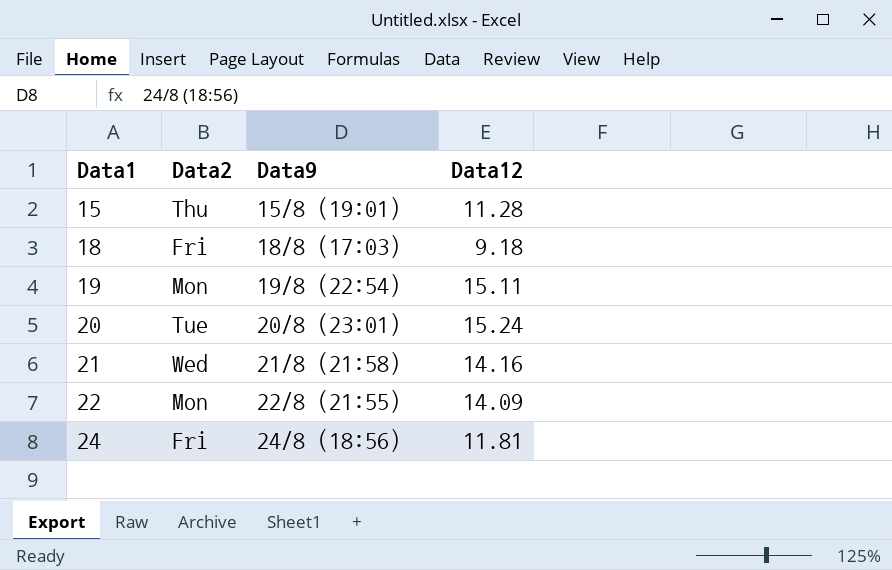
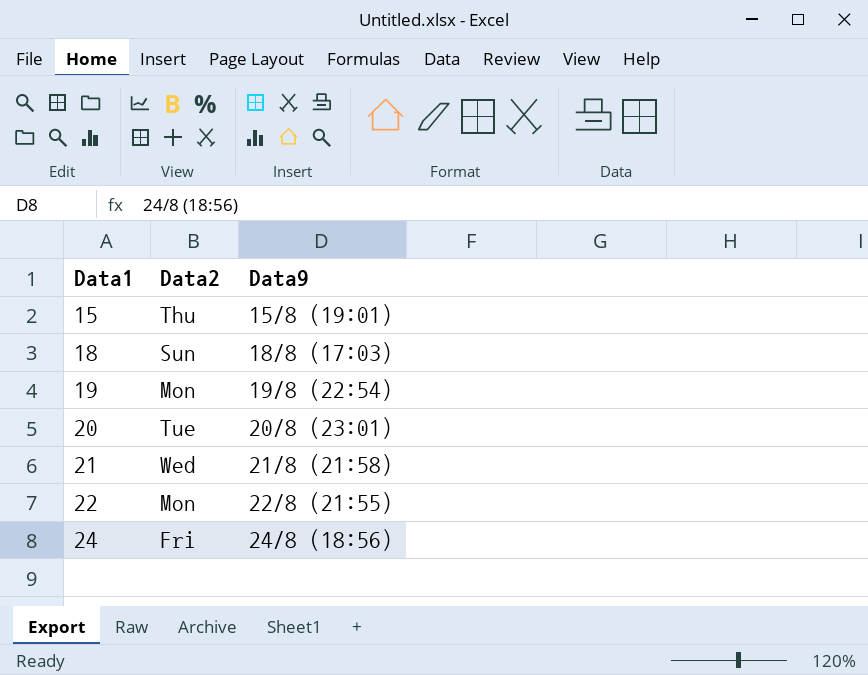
column Data12 | position: 4 -> none
18 | Data2: Fri -> Sun

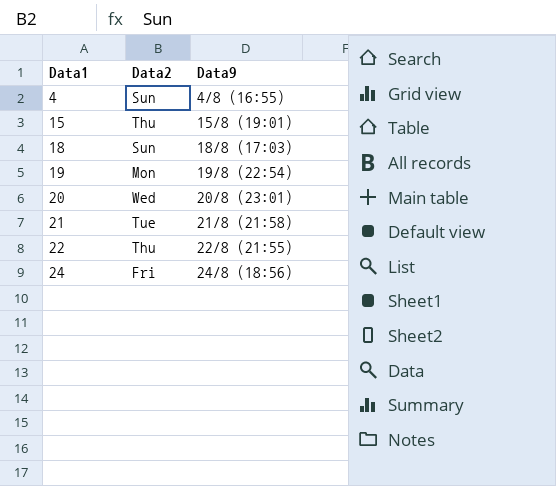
row 4: none -> Sun | 4/8 (16:55)
20 | Data2: Tue -> Wed
21 | Data2: Wed -> Tue
22 | Data2: Mon -> Thu

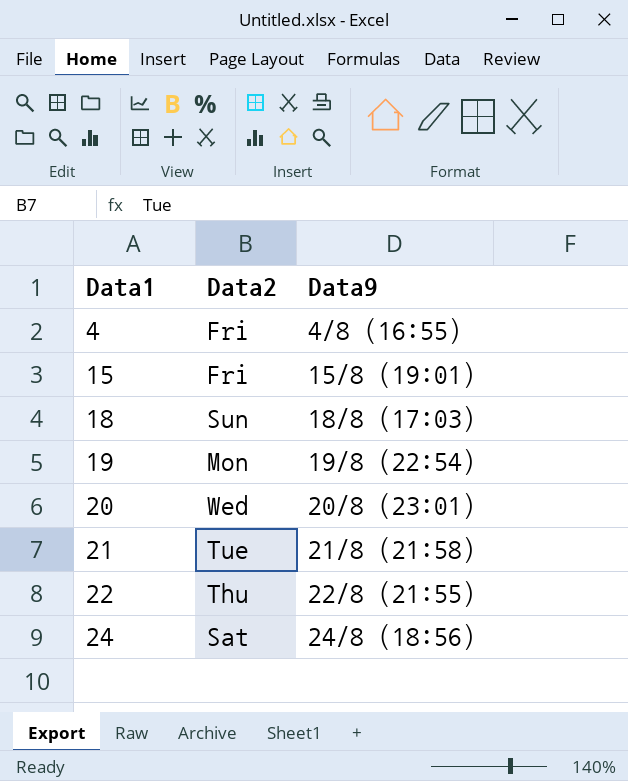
4 | Data2: Sun -> Fri
15 | Data2: Thu -> Fri
24 | Data2: Fri -> Sat

